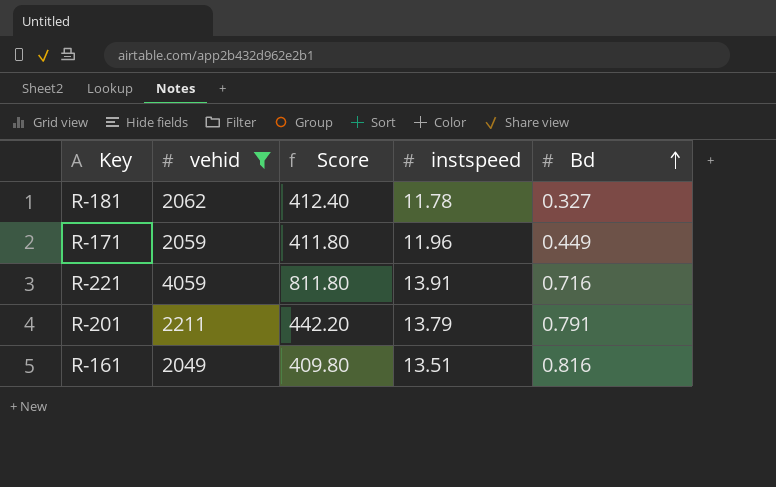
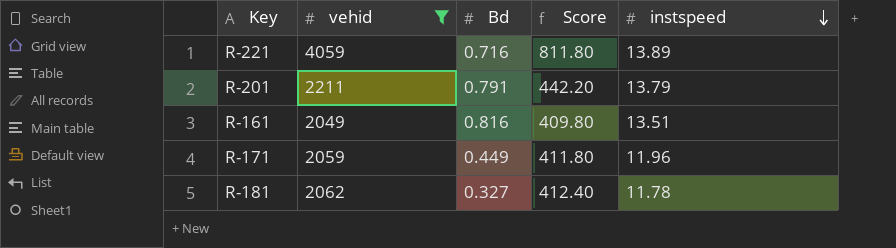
row order: Bd ascending -> instspeed descending
column Bd | position: 5 -> 3
R-221 | instspeed: 13.91 -> 13.89

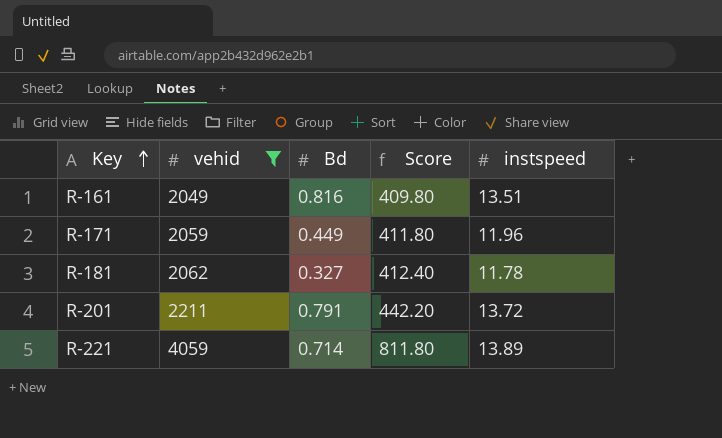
row order: instspeed descending -> Key ascending
R-201 | instspeed: 13.79 -> 13.72
R-221 | Bd: 0.716 -> 0.714

